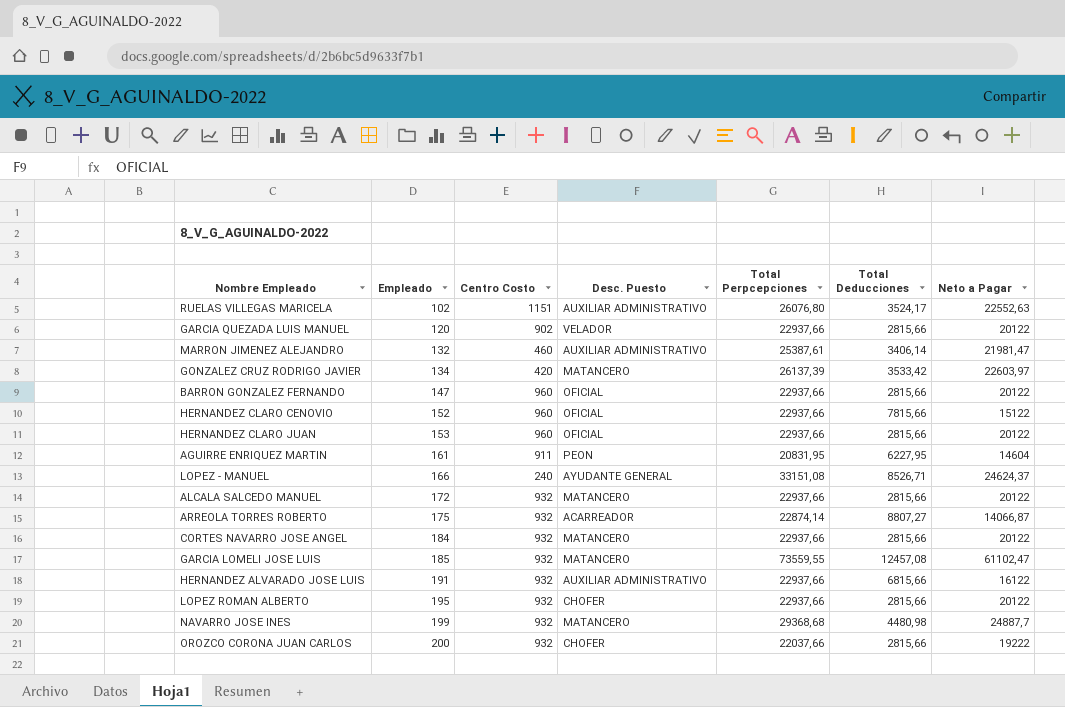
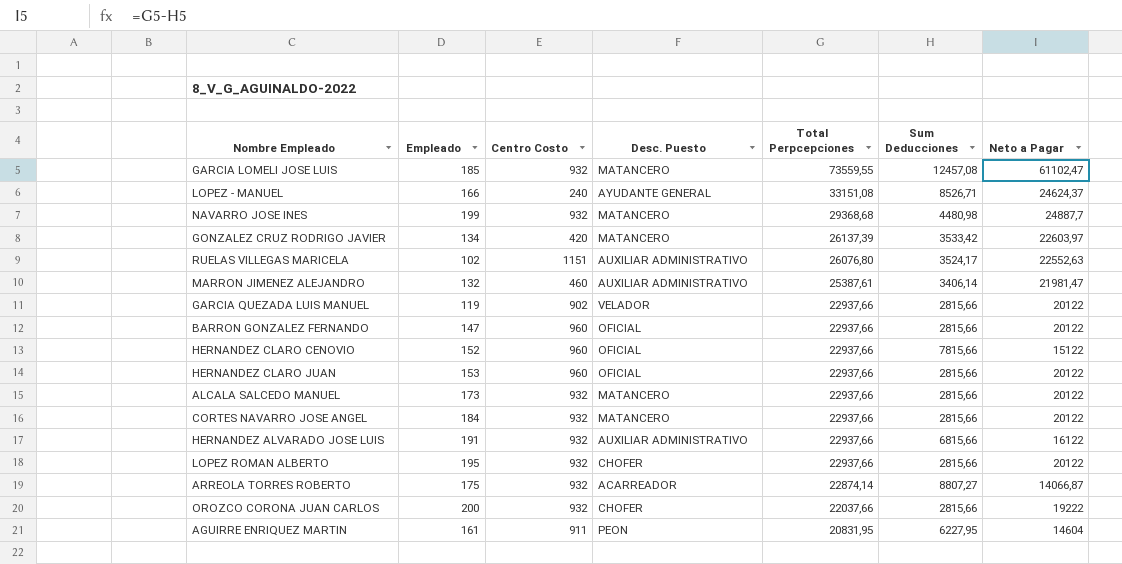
row order: Empleado ascending -> Total Perpcepciones descending
column name: Total Deducciones -> Sum Deducciones
GARCIA QUEZADA LUIS MANUEL | Empleado: 120 -> 119
ALCALA SALCEDO MANUEL | Empleado: 172 -> 173

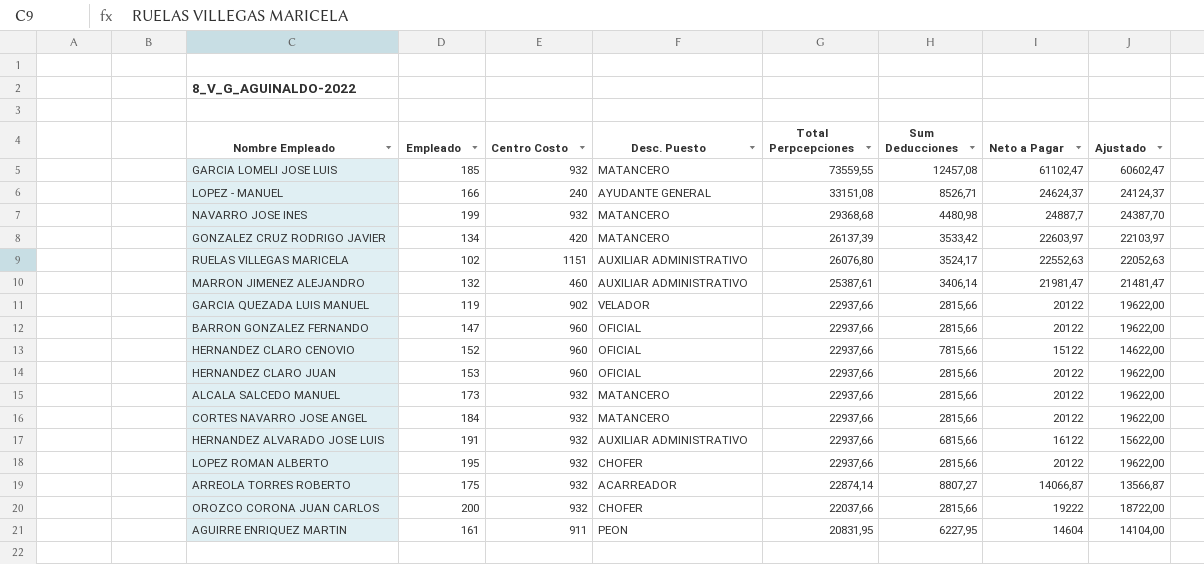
column Ajustado | formula: none -> [Neto a Pagar] - 500

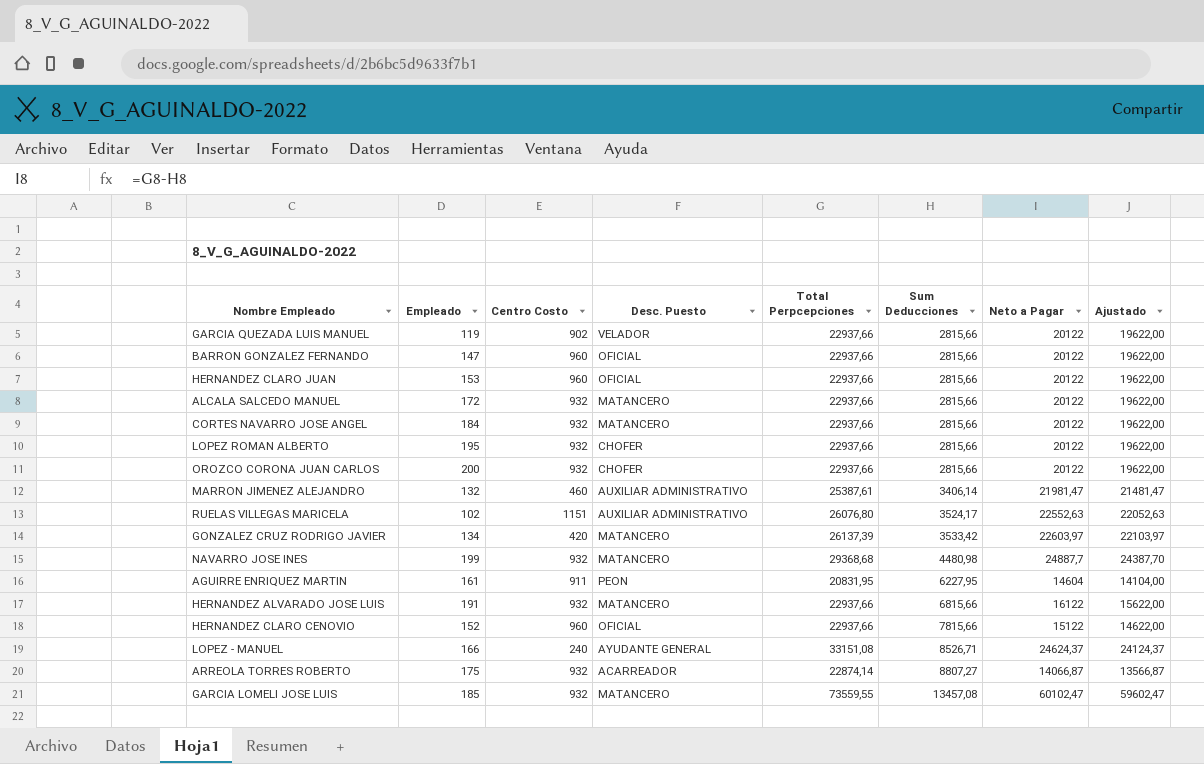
row order: Total Perpcepciones descending -> Sum Deducciones ascending
ALCALA SALCEDO MANUEL | Empleado: 173 -> 172
OROZCO CORONA JUAN CARLOS | Total Perpcepciones: 22037,66 -> 22937,66
OROZCO CORONA JUAN CARLOS | Neto a Pagar: 19222 -> 20122
OROZCO CORONA JUAN CARLOS | Ajustado: 18722,00 -> 19622,00
HERNANDEZ ALVARADO JOSE LUIS | Desc. Puesto: AUXILIAR ADMINISTRATIVO -> MATANCERO
GARCIA LOMELI JOSE LUIS | Sum Deducciones: 12457,08 -> 13457,08
GARCIA LOMELI JOSE LUIS | Neto a Pagar: 61102,47 -> 60102,47
GARCIA LOMELI JOSE LUIS | Ajustado: 60602,47 -> 59602,47

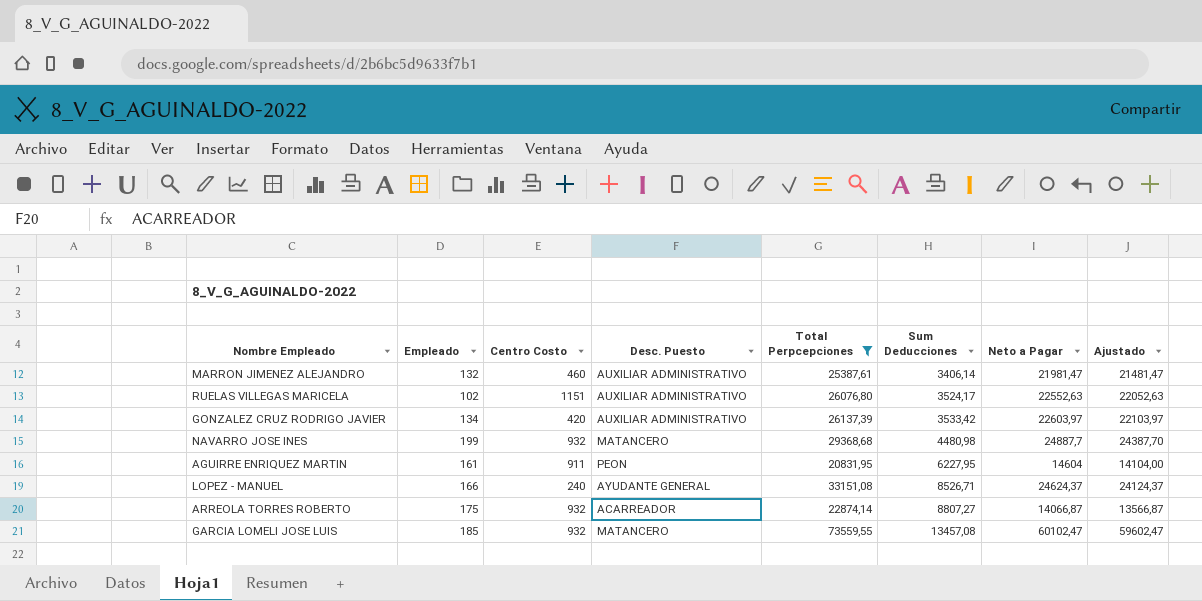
filter: none -> Total Perpcepciones != 22937,66
GONZALEZ CRUZ RODRIGO JAVIER | Desc. Puesto: MATANCERO -> AUXILIAR ADMINISTRATIVO

